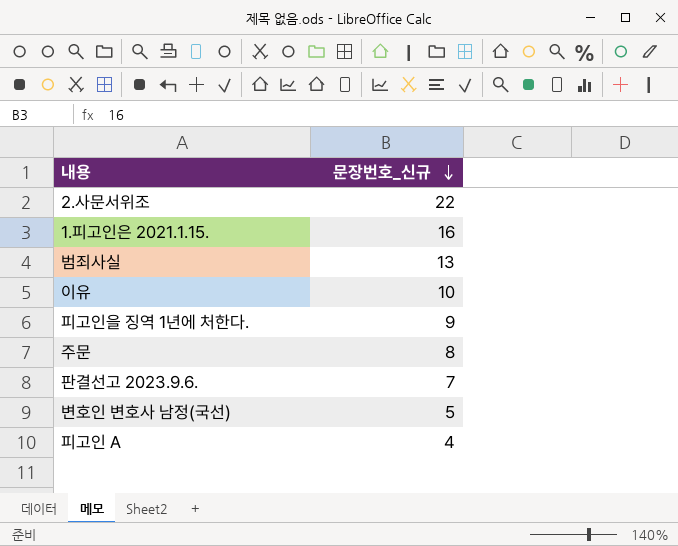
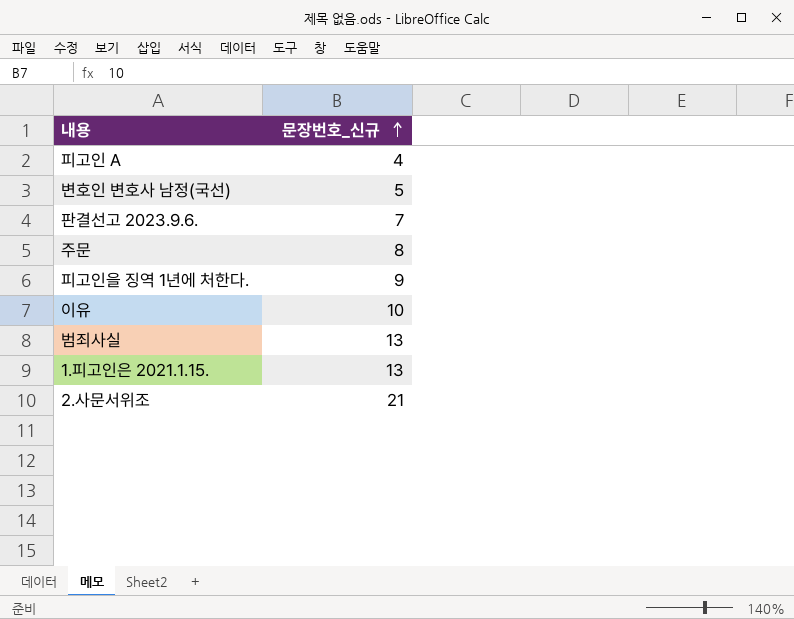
row order: 문장번호_신규 descending -> 문장번호_신규 ascending
1.피고인은 2021.1.15. | 문장번호_신규: 16 -> 13
2.사문서위조 | 문장번호_신규: 22 -> 21

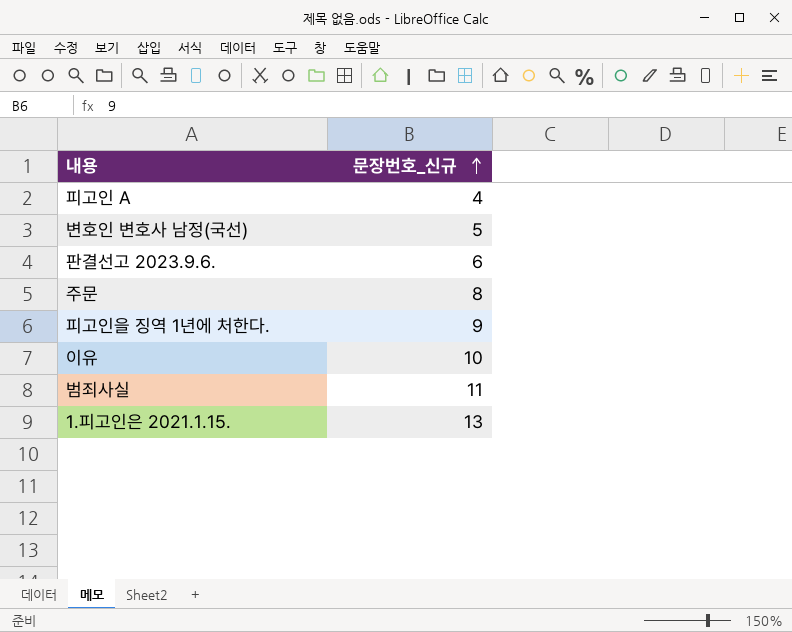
row 2.사문서위조: 21 -> none
판결선고 2023.9.6. | 문장번호_신규: 7 -> 6
범죄사실 | 문장번호_신규: 13 -> 11

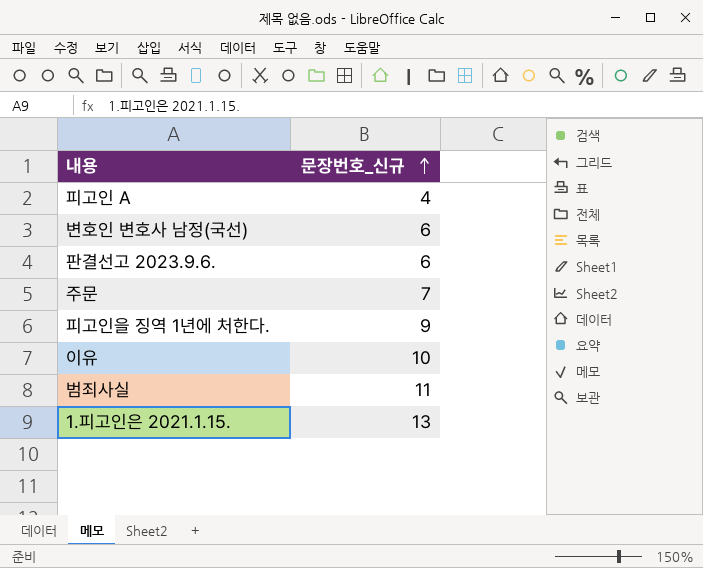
변호인 변호사 남정(국선) | 문장번호_신규: 5 -> 6
주문 | 문장번호_신규: 8 -> 7

